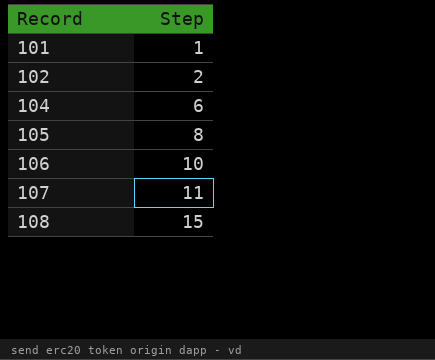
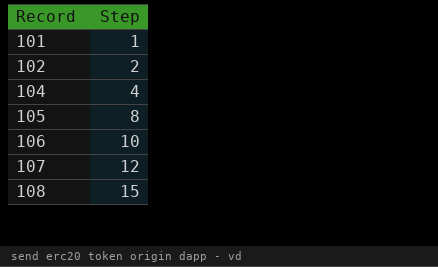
104 | Step: 6 -> 4
107 | Step: 11 -> 12

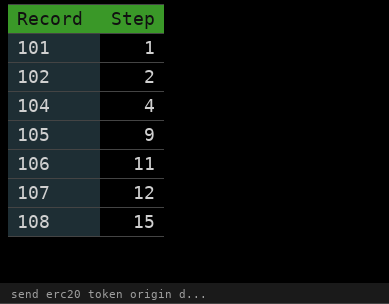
105 | Step: 8 -> 9
106 | Step: 10 -> 11

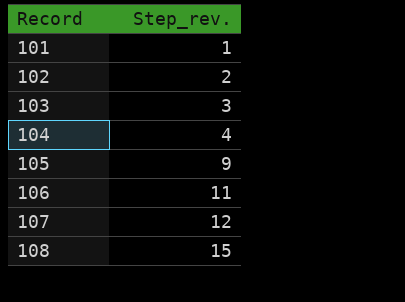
column name: Step -> Step_rev.
row 103: none -> 3

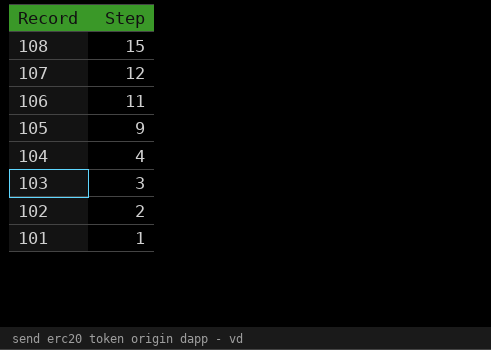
row order: Record ascending -> Record descending
column name: Step_rev. -> Step

